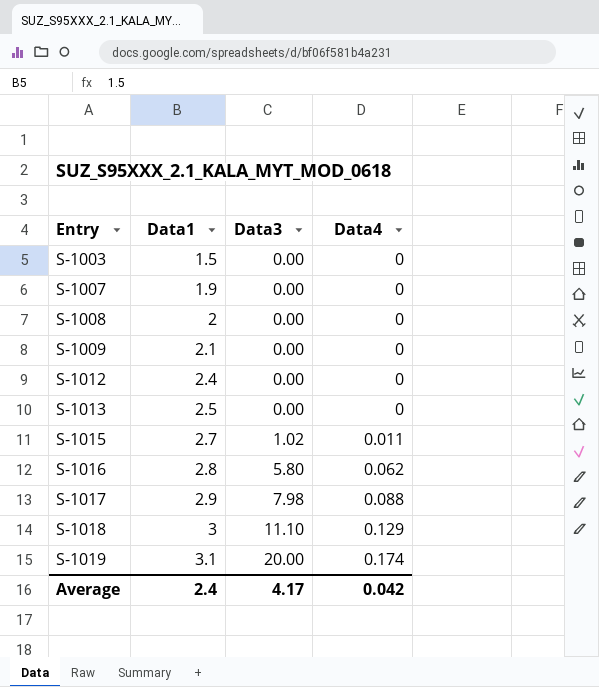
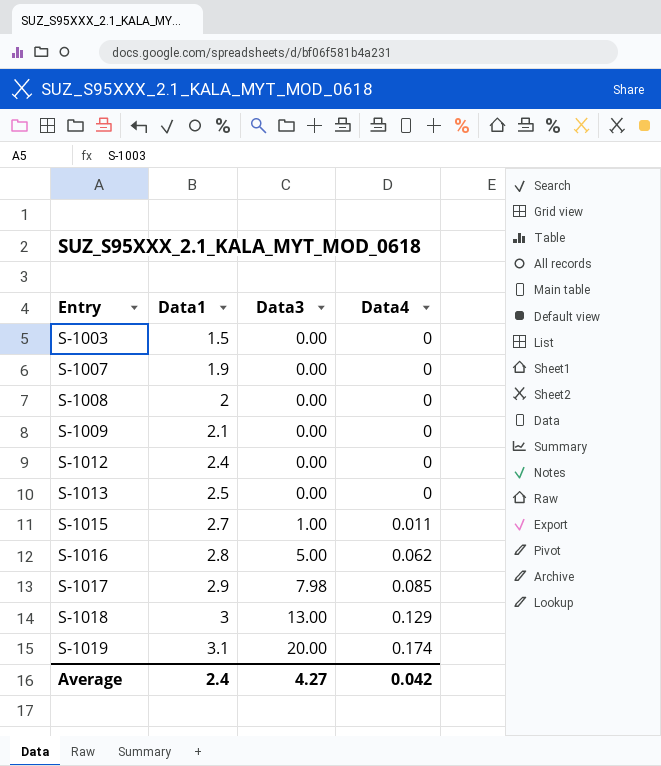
S-1015 | Data3: 1.02 -> 1.00
S-1016 | Data3: 5.80 -> 5.00
S-1017 | Data4: 0.088 -> 0.085
S-1018 | Data3: 11.10 -> 13.00
Average | Data3: 4.17 -> 4.27

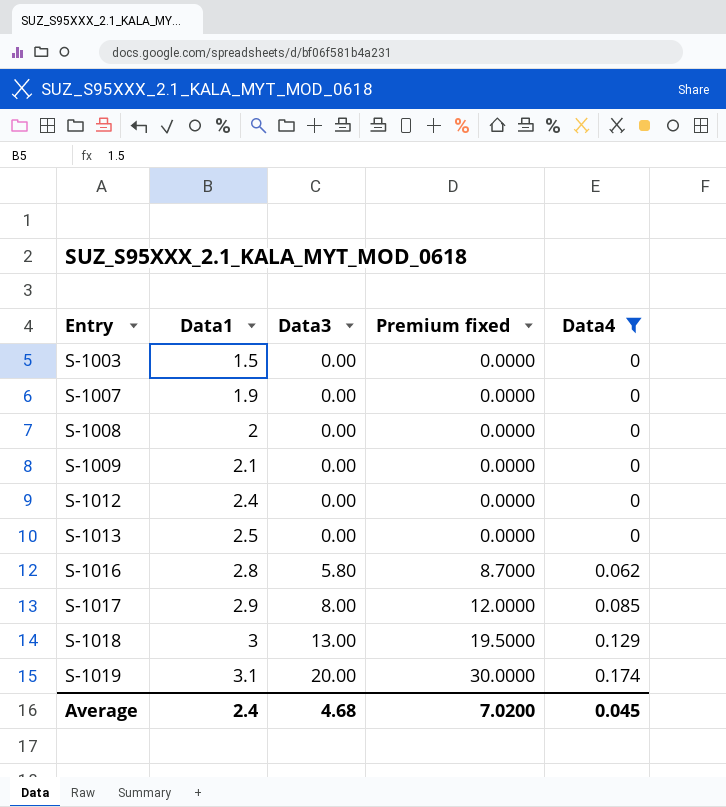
filter: none -> Data4 != 0.011
column Premium fixed | formula: none -> [Data3] * 1.5
S-1016 | Data3: 5.00 -> 5.80
S-1017 | Data3: 7.98 -> 8.00
Average | Data3: 4.27 -> 4.68
Average | Data4: 0.042 -> 0.045

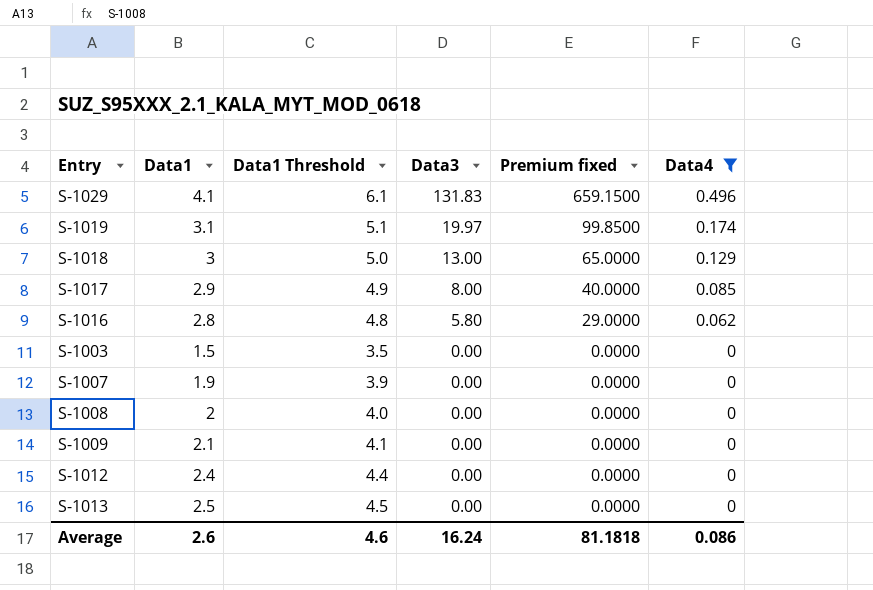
row order: Entry ascending -> Data3 descending
column Data1 Threshold | formula: none -> [Data1] + 2
column Premium fixed | formula: [Data3] * 1.5 -> [Data3] * 5
row S-1029: none -> 4.1 | 6.1 | 131.83 | 659.1500 | 0.496
S-1019 | Data3: 20.00 -> 19.97
Average | Data1: 2.4 -> 2.6
Average | Data3: 4.68 -> 16.24
Average | Premium fixed: 7.0200 -> 81.1818
Average | Data4: 0.045 -> 0.086

